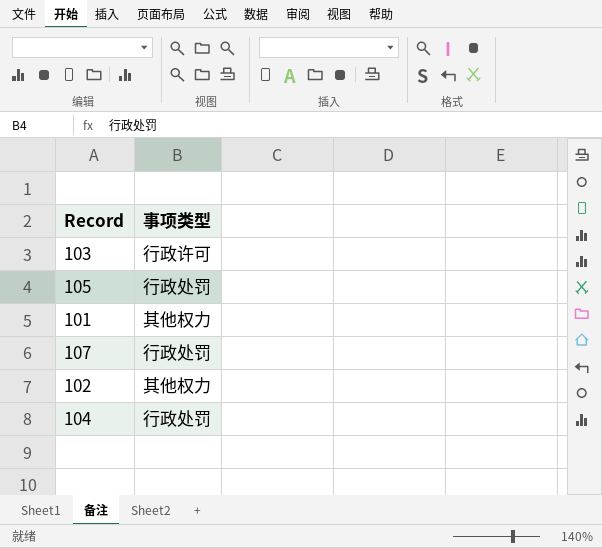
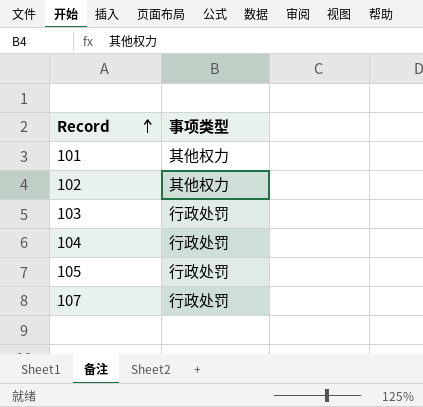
row order: none -> Record ascending
103 | 事项类型: 行政许可 -> 行政处罚

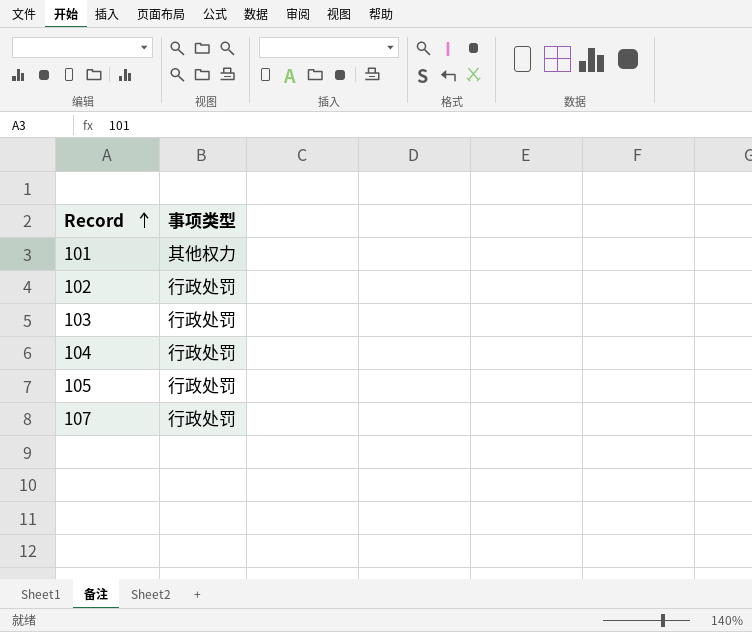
102 | 事项类型: 其他权力 -> 行政处罚

